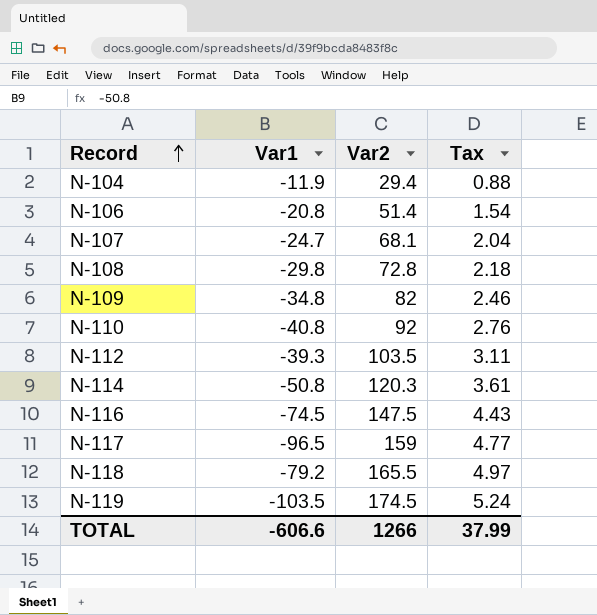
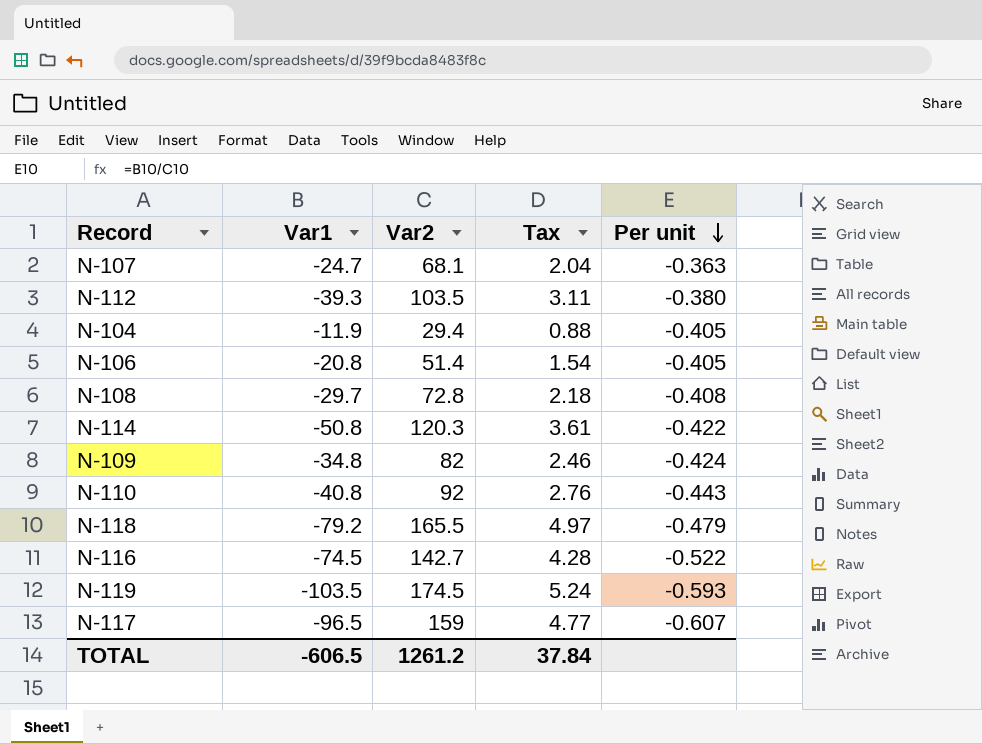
row order: Record ascending -> Per unit descending
column Per unit | formula: none -> [Var1] / [Var2]
N-108 | Var1: -29.8 -> -29.7
N-116 | Var2: 147.5 -> 142.7
N-116 | Tax: 4.43 -> 4.28
TOTAL | Var1: -606.6 -> -606.5
TOTAL | Var2: 1266 -> 1261.2
TOTAL | Tax: 37.99 -> 37.84

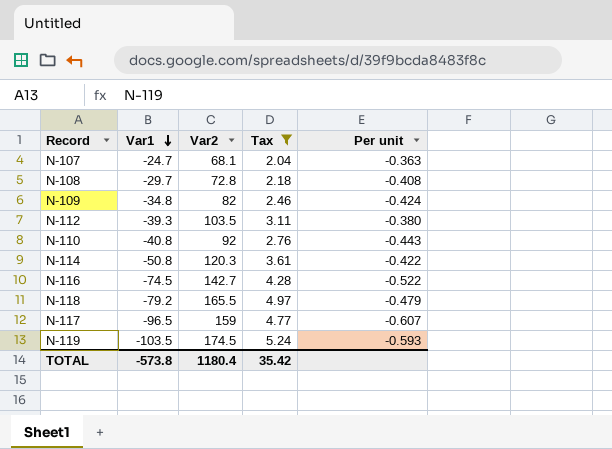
filter: none -> Tax >= 2.04
row order: Per unit descending -> Var1 descending
TOTAL | Var1: -606.5 -> -573.8
TOTAL | Var2: 1261.2 -> 1180.4
TOTAL | Tax: 37.84 -> 35.42

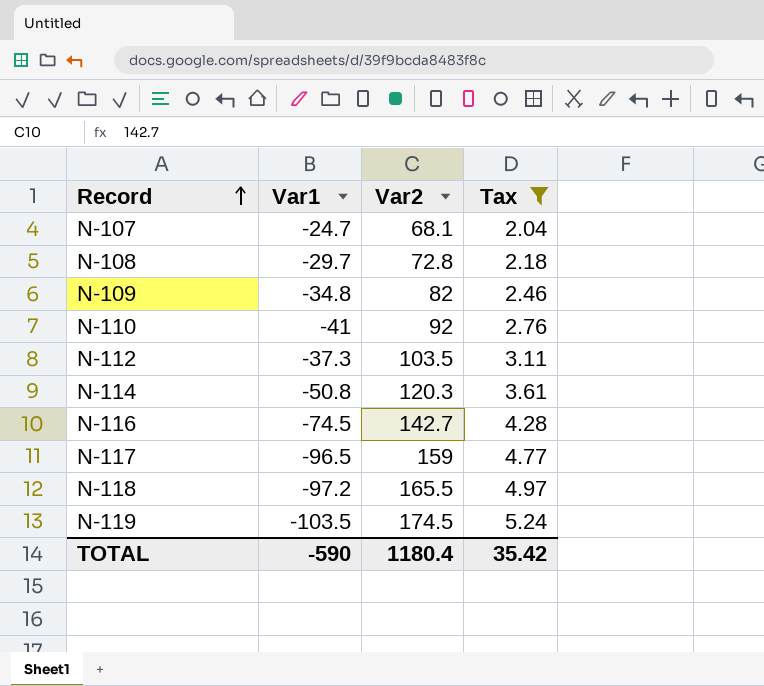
row order: Var1 descending -> Record ascending
column Per unit | formula: [Var1] / [Var2] -> none
N-110 | Var1: -40.8 -> -41
N-112 | Var1: -39.3 -> -37.3
N-118 | Var1: -79.2 -> -97.2
TOTAL | Var1: -573.8 -> -590

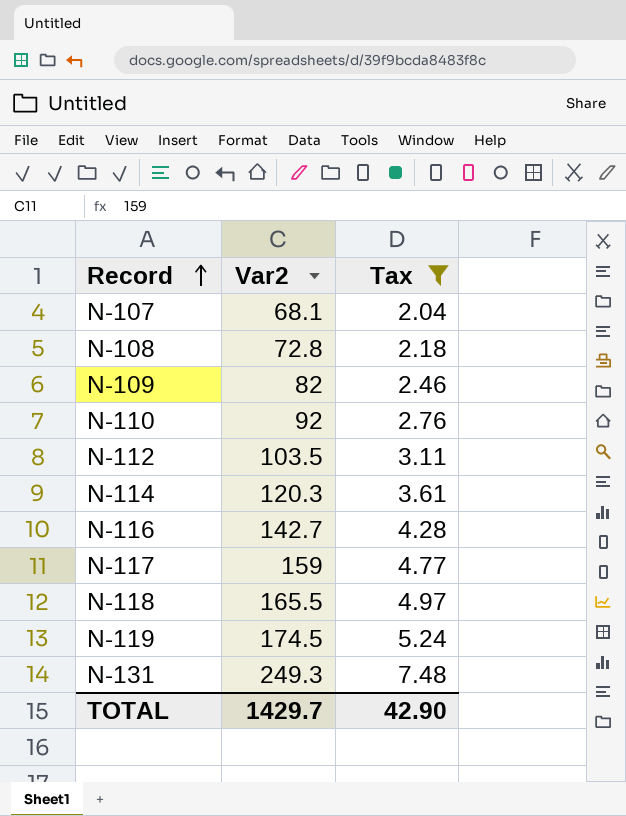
column Var1 | position: 2 -> none
row N-131: none -> 249.3 | 7.48
TOTAL | Var2: 1180.4 -> 1429.7
TOTAL | Tax: 35.42 -> 42.90

